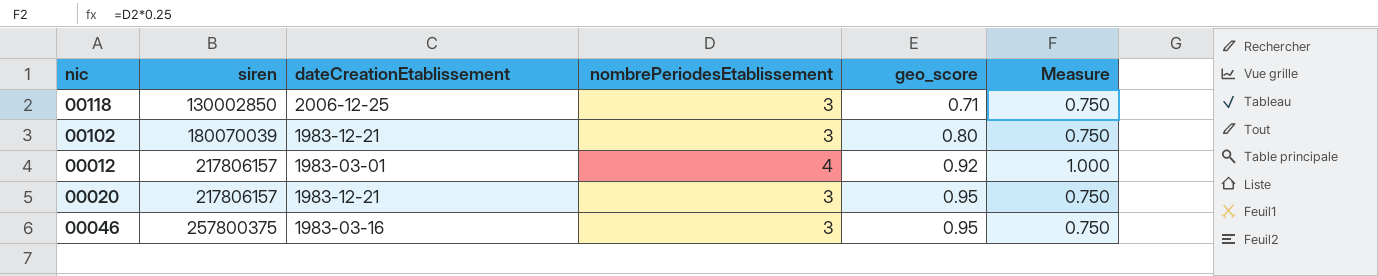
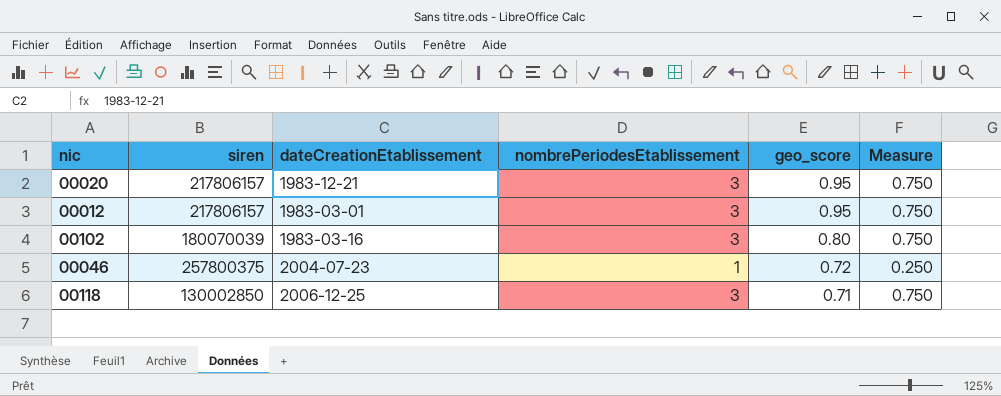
row order: siren ascending -> geo_score descending
00012 | nombrePeriodesEtablissement: 4 -> 3
00012 | geo_score: 0.92 -> 0.95
00012 | Measure: 1.000 -> 0.750
00102 | dateCreationEtablissement: 1983-12-21 -> 1983-03-16
00046 | dateCreationEtablissement: 1983-03-16 -> 2004-07-23
00046 | nombrePeriodesEtablissement: 3 -> 1
00046 | geo_score: 0.95 -> 0.72
00046 | Measure: 0.750 -> 0.250

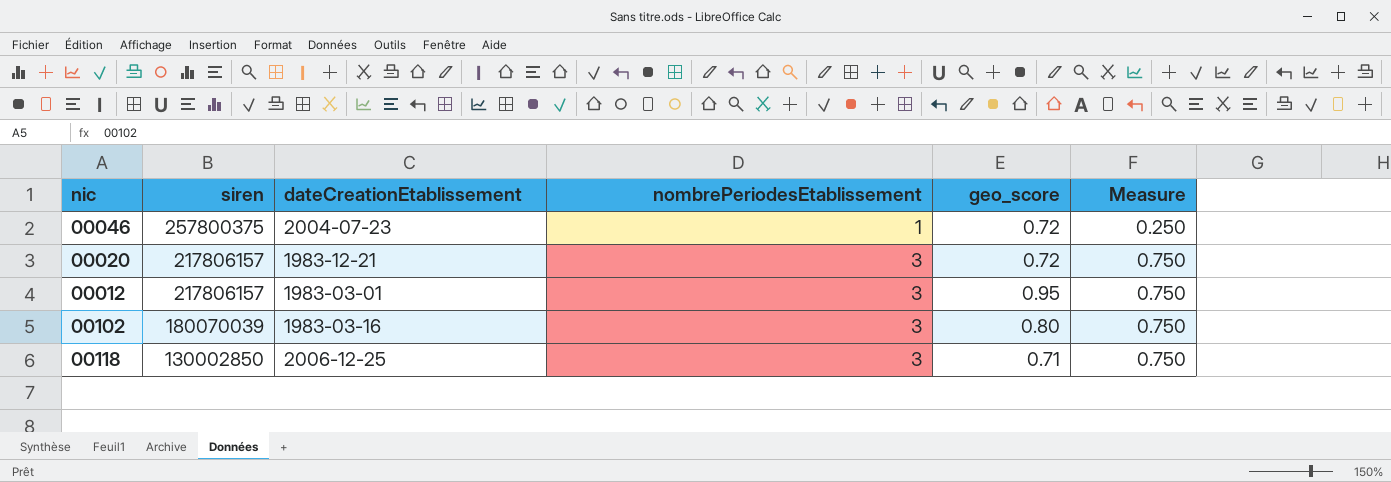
row order: geo_score descending -> siren descending
00020 | geo_score: 0.95 -> 0.72

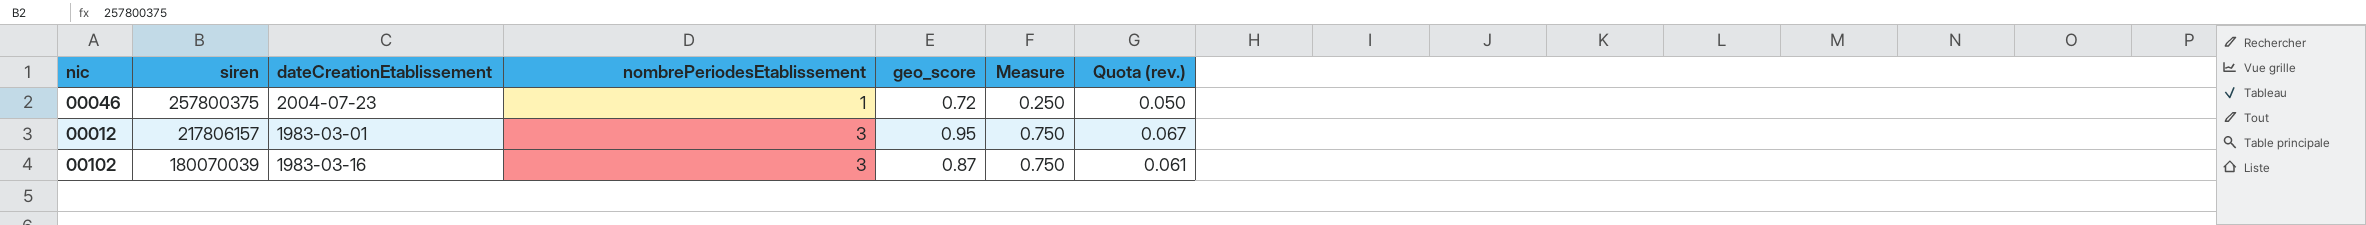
column Quota (rev.) | formula: none -> [geo_score] * 0.07
row 00020: 217806157 | 1983-12-21 | 3 | 0.72 | 0.750 -> none
row 00118: 130002850 | 2006-12-25 | 3 | 0.71 | 0.750 -> none
00102 | geo_score: 0.80 -> 0.87

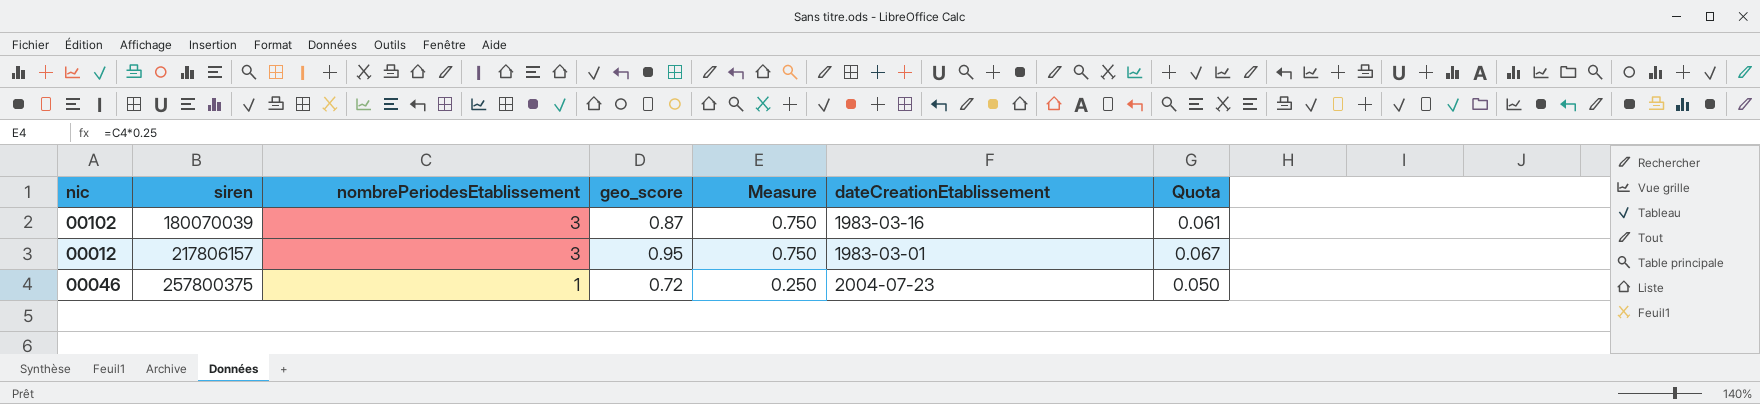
row order: siren descending -> siren ascending
column dateCreationEtablissement | position: 3 -> 6
column name: Quota (rev.) -> Quota

